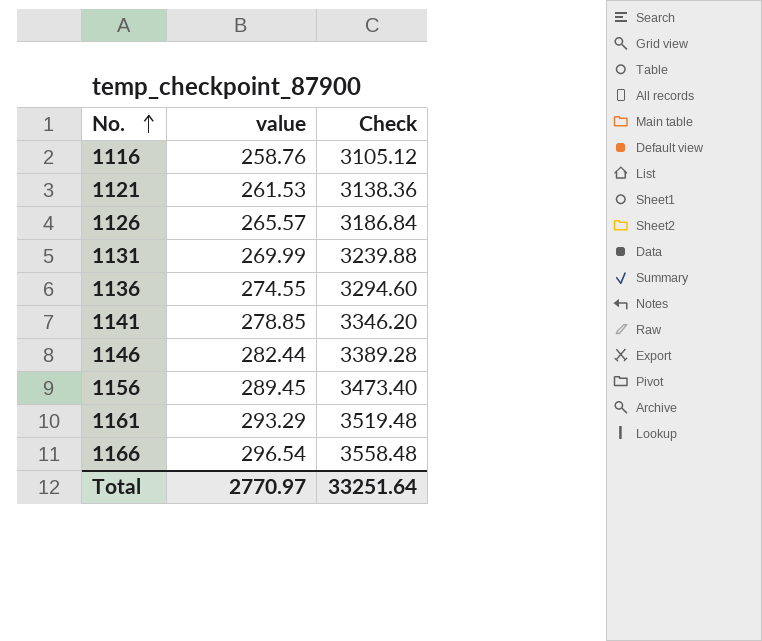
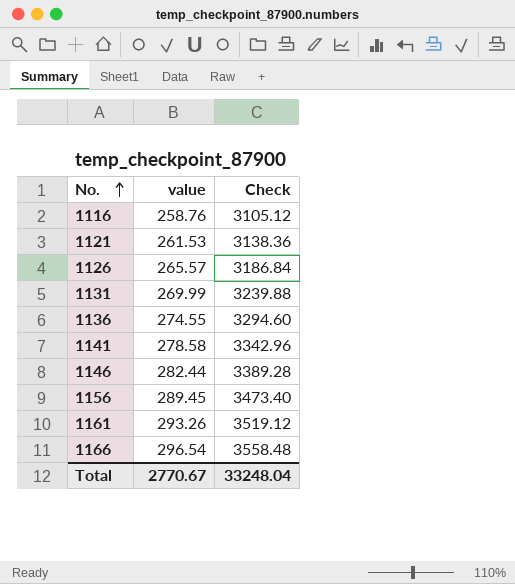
1141 | value: 278.85 -> 278.58
1141 | Check: 3346.20 -> 3342.96
1161 | value: 293.29 -> 293.26
1161 | Check: 3519.48 -> 3519.12
Total | value: 2770.97 -> 2770.67
Total | Check: 33251.64 -> 33248.04

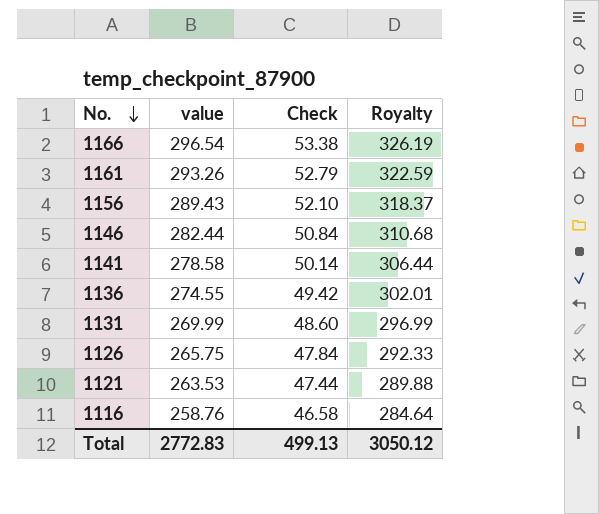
row order: No. ascending -> No. descending
column Check | formula: [value] * 12 -> [value] * 0.18
column Royalty | formula: none -> [value] * 1.1
1156 | value: 289.45 -> 289.43
1126 | value: 265.57 -> 265.75
1121 | value: 261.53 -> 263.53
Total | value: 2770.67 -> 2772.83
Total | Check: 33248.04 -> 499.13

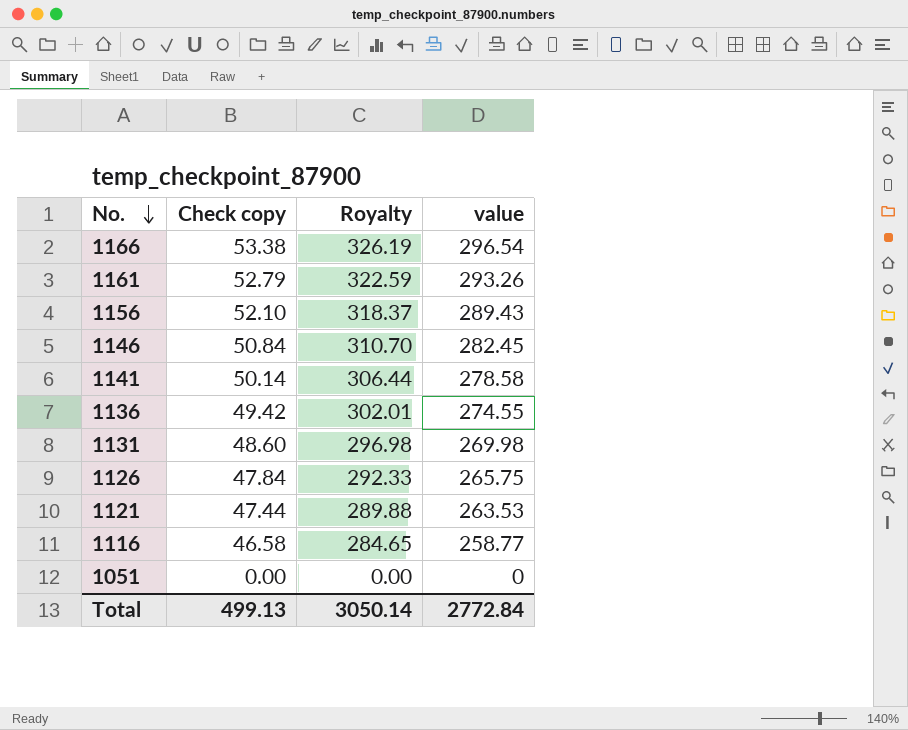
column name: Check -> Check copy
column value | position: 2 -> 4
1146 | Royalty: 310.68 -> 310.70
1146 | value: 282.44 -> 282.45
1131 | Royalty: 296.99 -> 296.98
1131 | value: 269.99 -> 269.98
1116 | Royalty: 284.64 -> 284.65
1116 | value: 258.76 -> 258.77
row 1051: none -> 0.00 | 0.00 | 0
Total | Royalty: 3050.12 -> 3050.14
Total | value: 2772.83 -> 2772.84

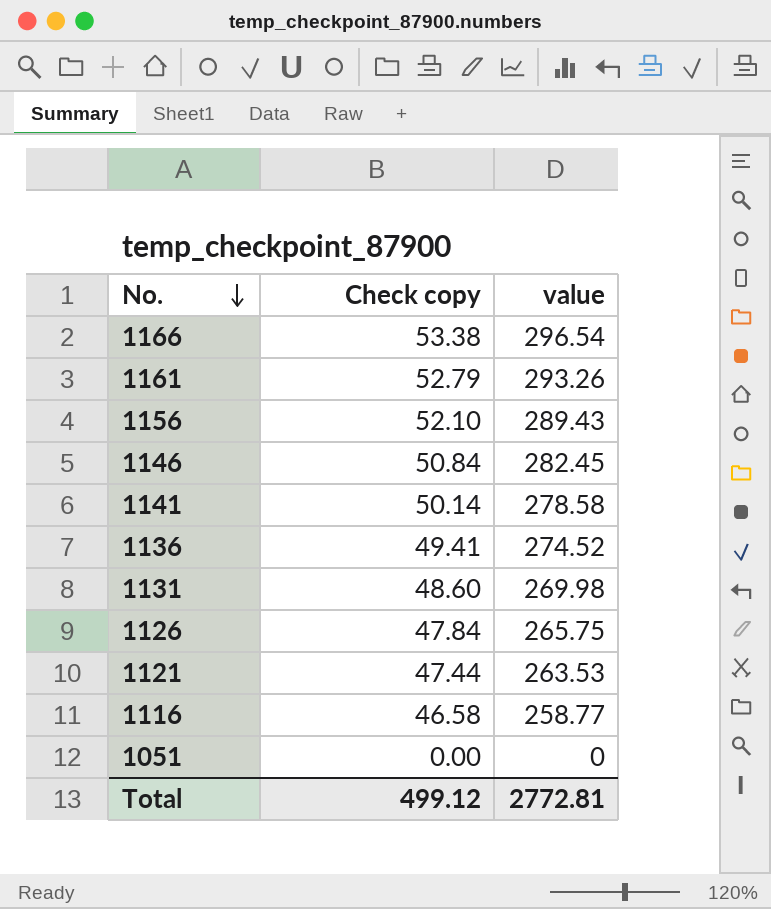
column Royalty | formula: [value] * 1.1 -> none
1136 | Check copy: 49.42 -> 49.41
1136 | value: 274.55 -> 274.52
Total | Check copy: 499.13 -> 499.12
Total | value: 2772.84 -> 2772.81

